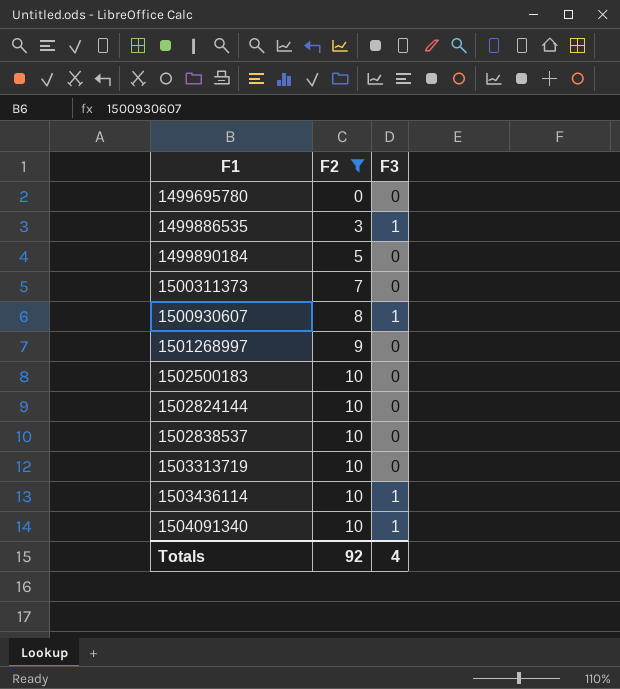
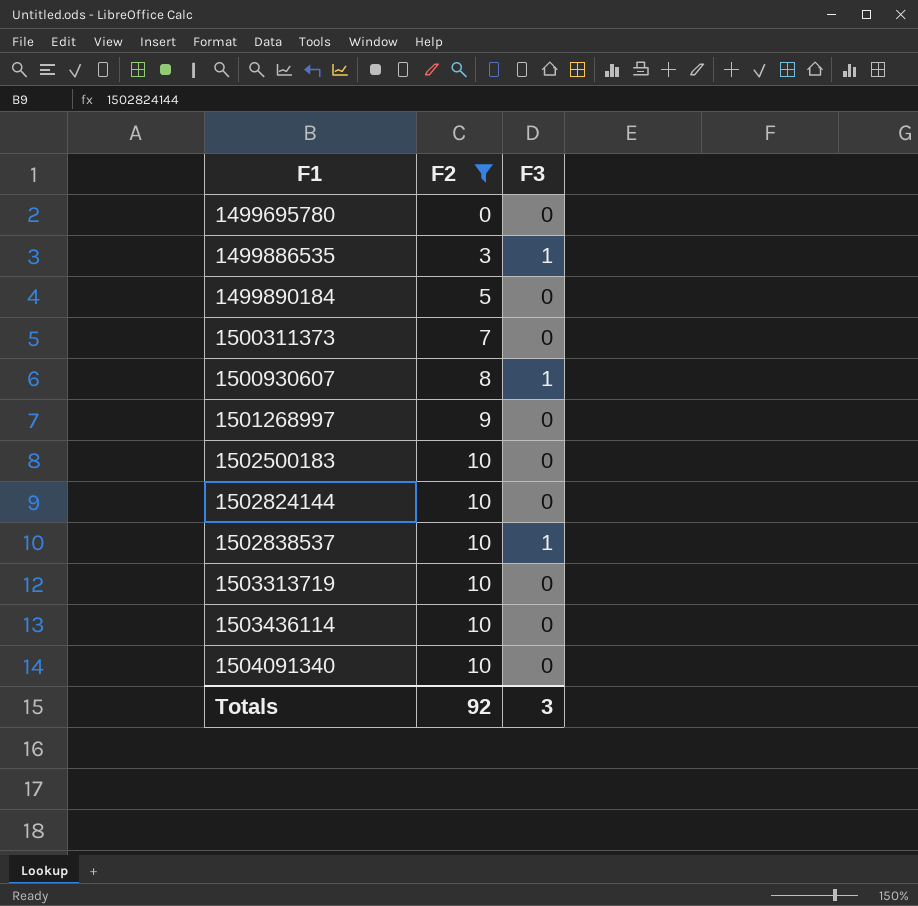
1502838537 | F3: 0 -> 1
1503436114 | F3: 1 -> 0
1504091340 | F3: 1 -> 0
Totals | F3: 4 -> 3

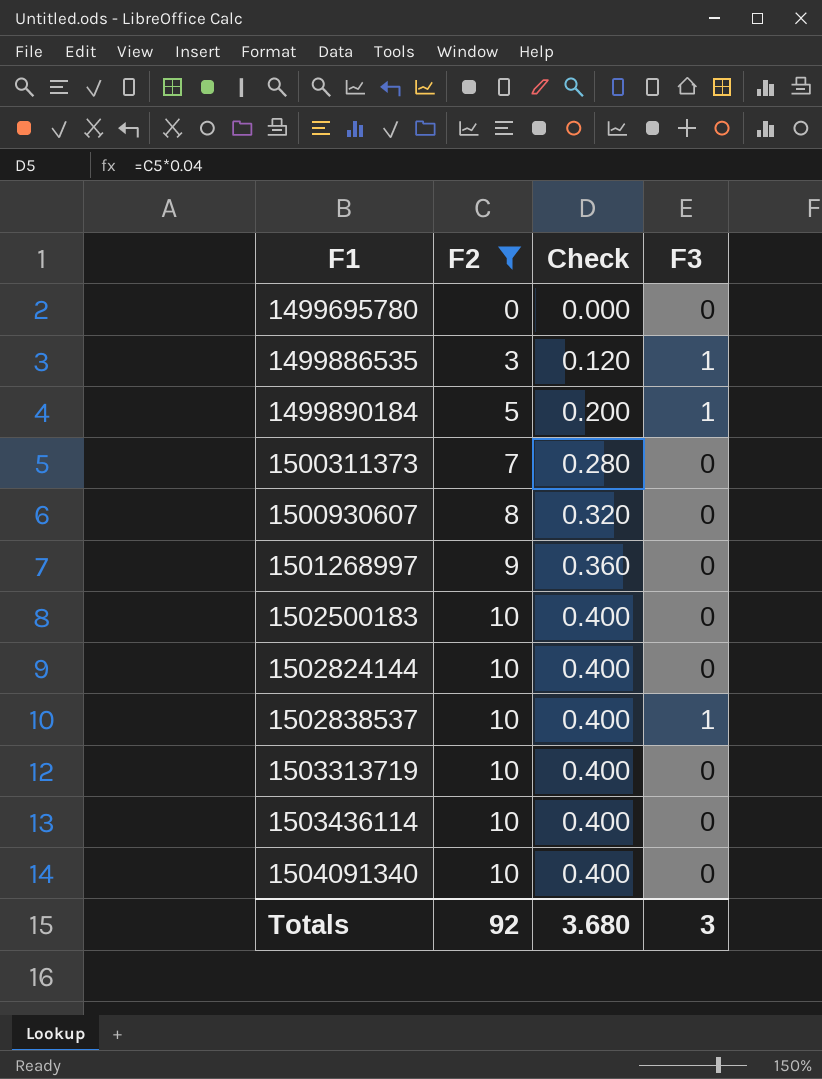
column Check | formula: none -> [F2] * 0.04
1499890184 | F3: 0 -> 1
1500930607 | F3: 1 -> 0

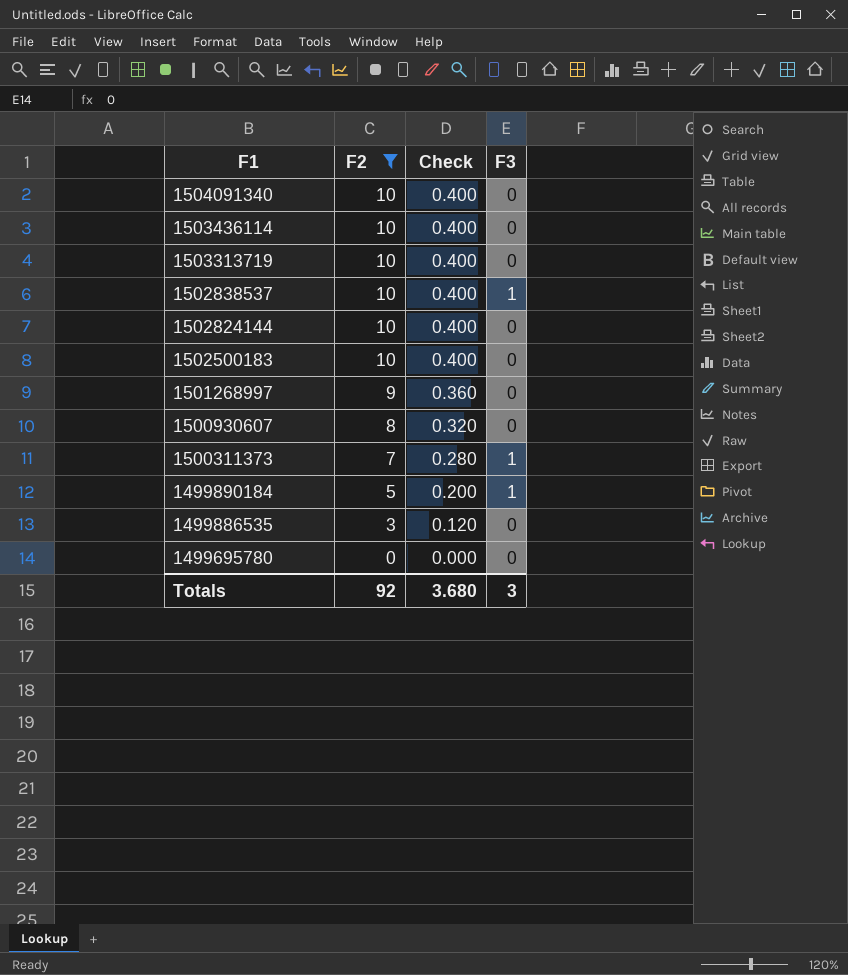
row order: F1 ascending -> F1 descending
1500311373 | F3: 0 -> 1
1499886535 | F3: 1 -> 0

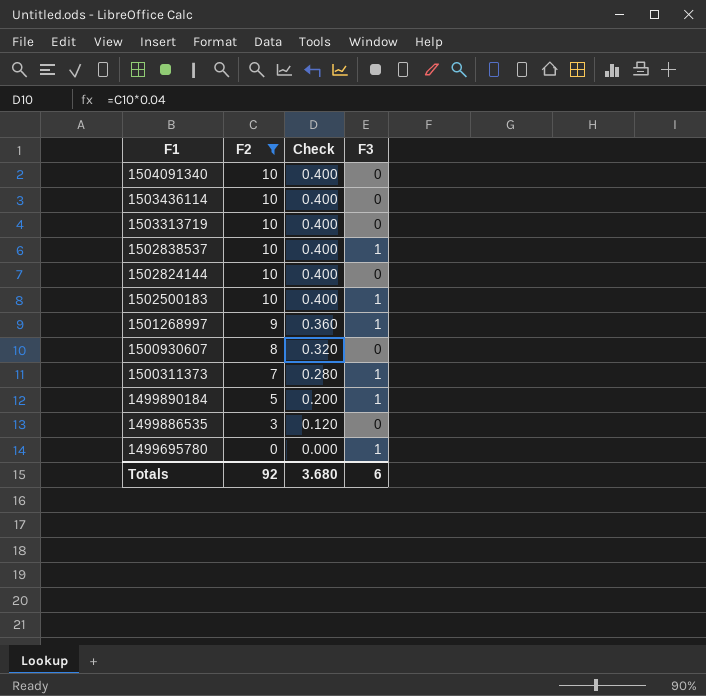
1502500183 | F3: 0 -> 1
1501268997 | F3: 0 -> 1
1499695780 | F3: 0 -> 1
Totals | F3: 3 -> 6

